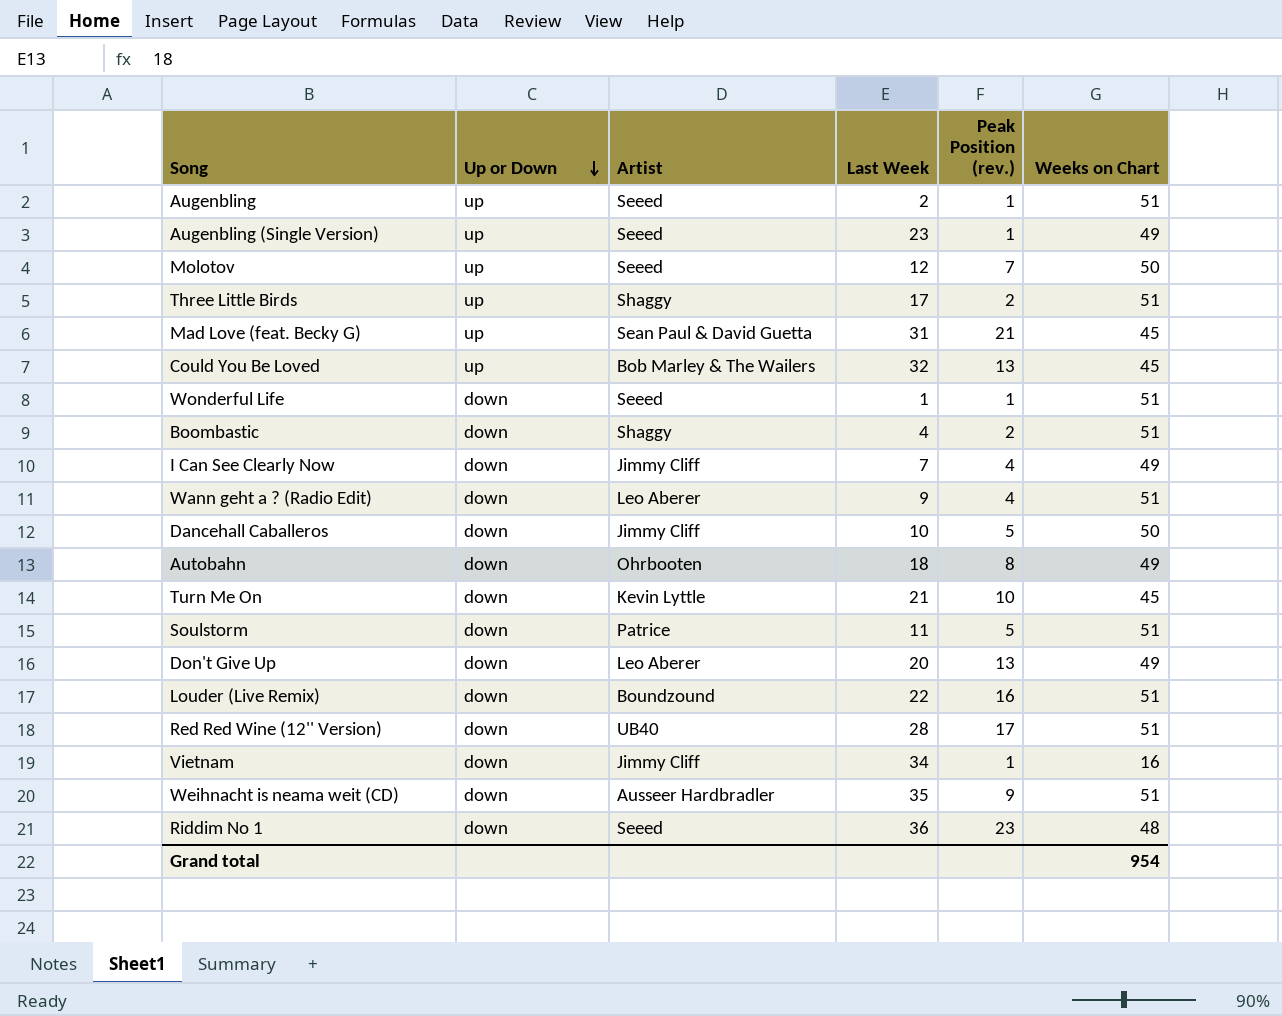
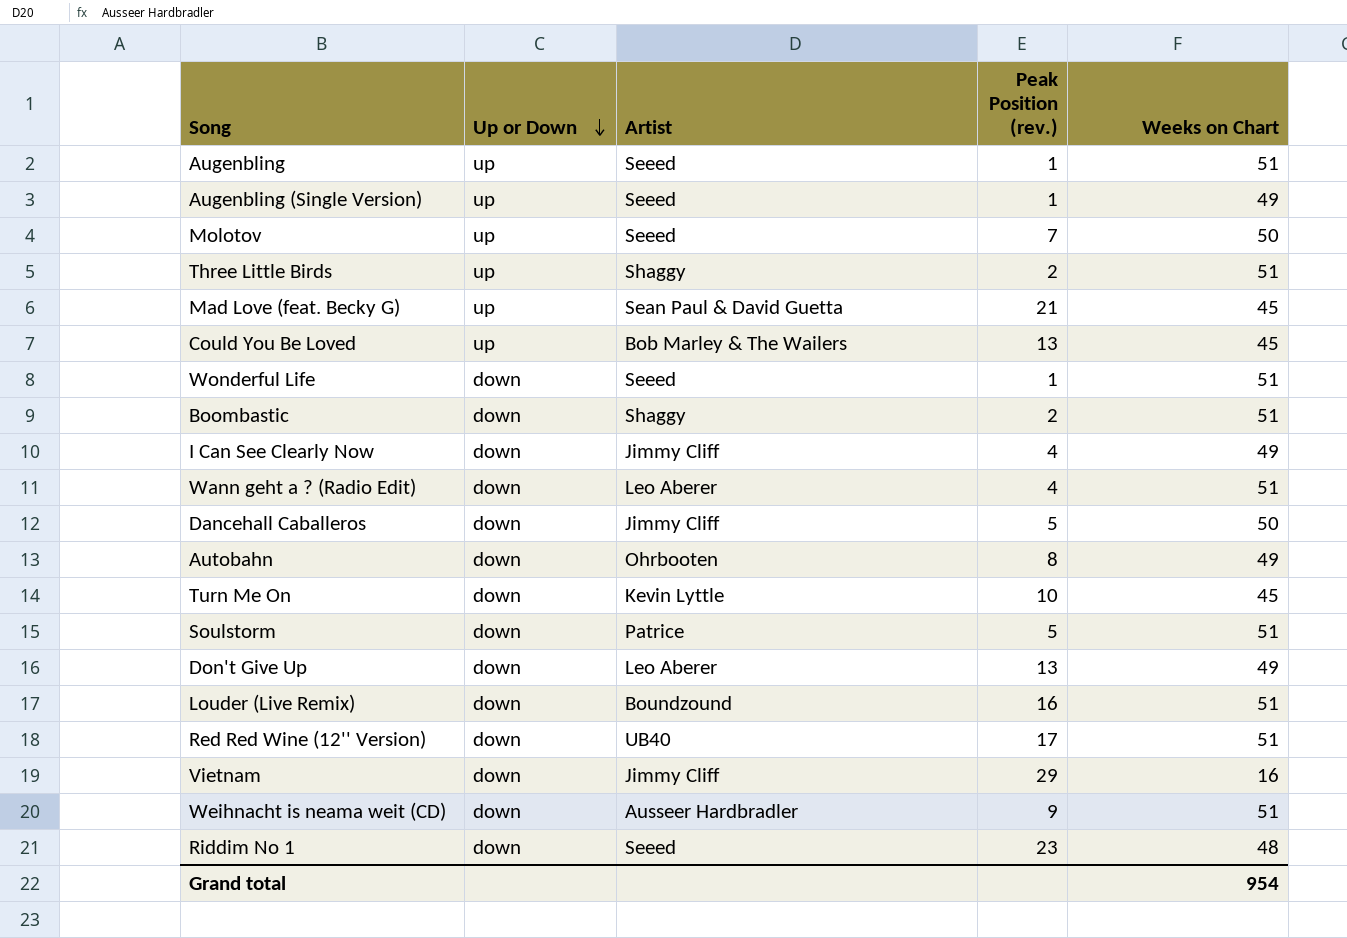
column Last Week | position: 4 -> none
Vietnam | Peak Position (rev.): 1 -> 29

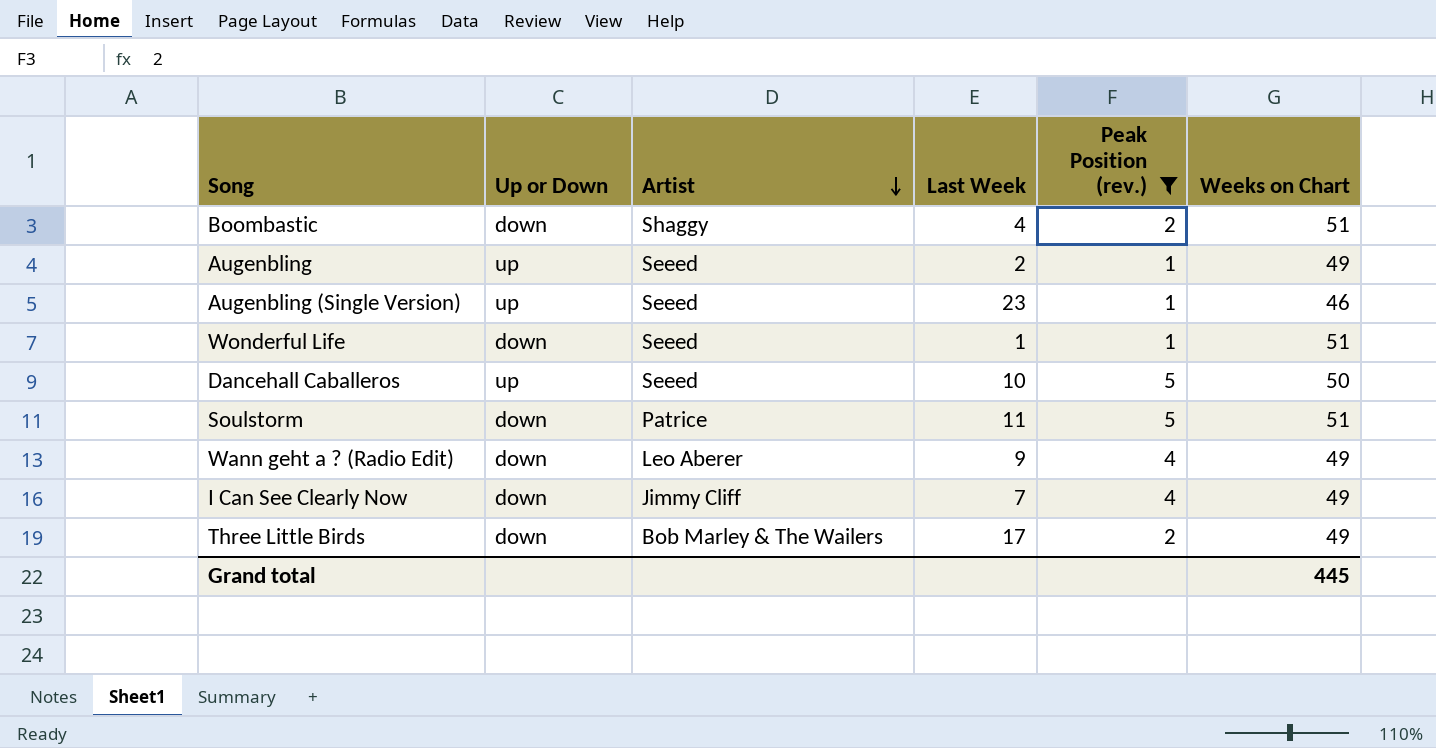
filter: none -> Peak Position (rev.) <= 5
row order: Up or Down descending -> Artist descending
column Last Week | position: none -> 4
Augenbling | Weeks on Chart: 51 -> 49
Augenbling (Single Version) | Weeks on Chart: 49 -> 46
Dancehall Caballeros | Up or Down: down -> up
Dancehall Caballeros | Artist: Jimmy Cliff -> Seeed
Wann geht a ? (Radio Edit) | Weeks on Chart: 51 -> 49
Three Little Birds | Up or Down: up -> down
Three Little Birds | Artist: Shaggy -> Bob Marley & The Wailers
Three Little Birds | Weeks on Chart: 51 -> 49
Grand total | Weeks on Chart: 954 -> 445

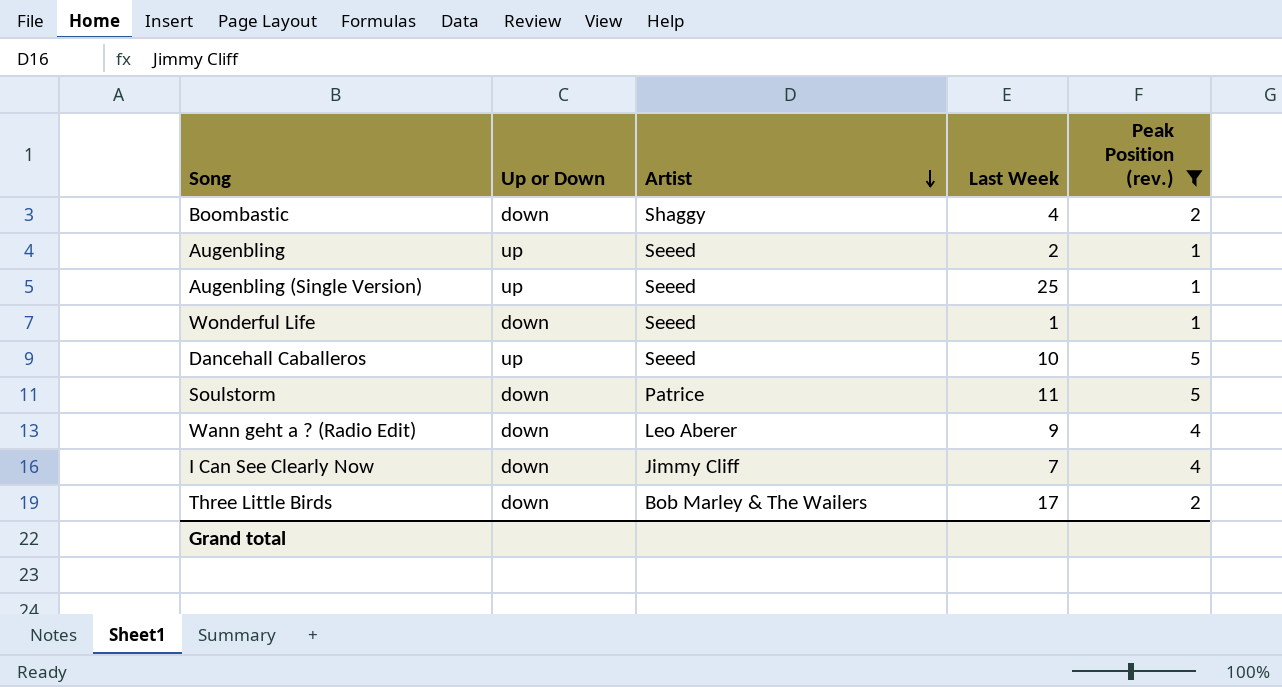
column Weeks on Chart | position: 6 -> none
Augenbling (Single Version) | Last Week: 23 -> 25

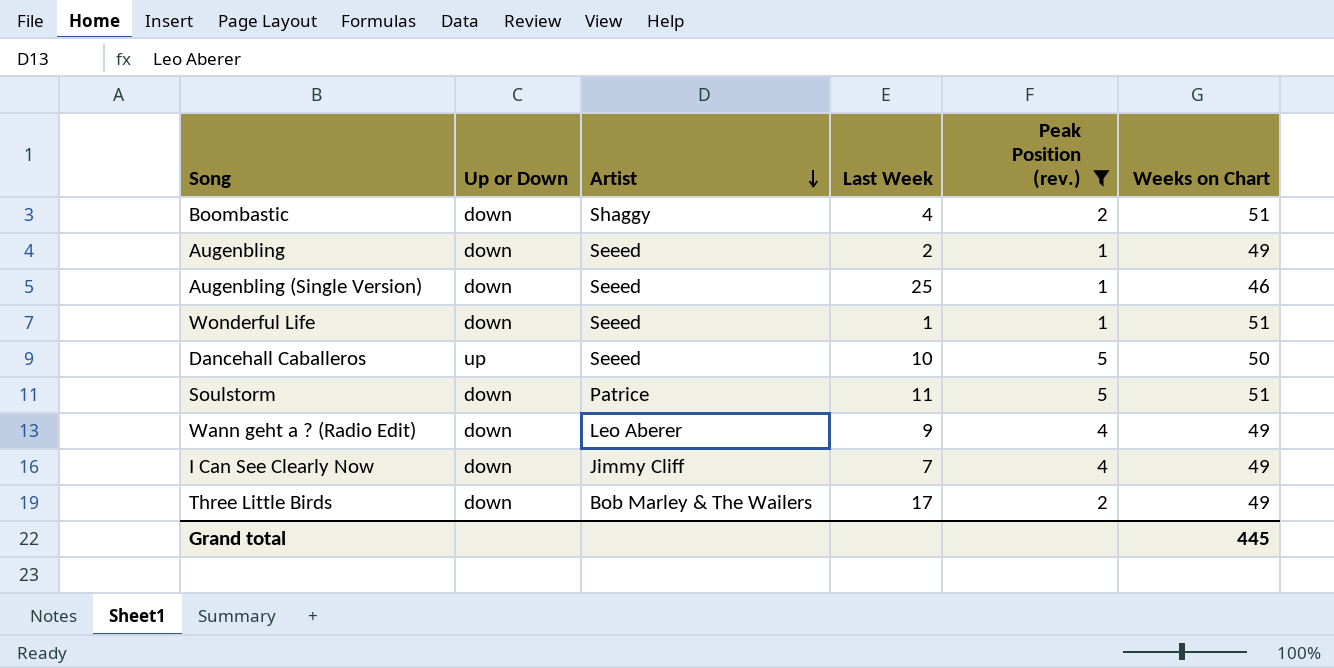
column Weeks on Chart | position: none -> 6
Augenbling | Up or Down: up -> down
Augenbling (Single Version) | Up or Down: up -> down

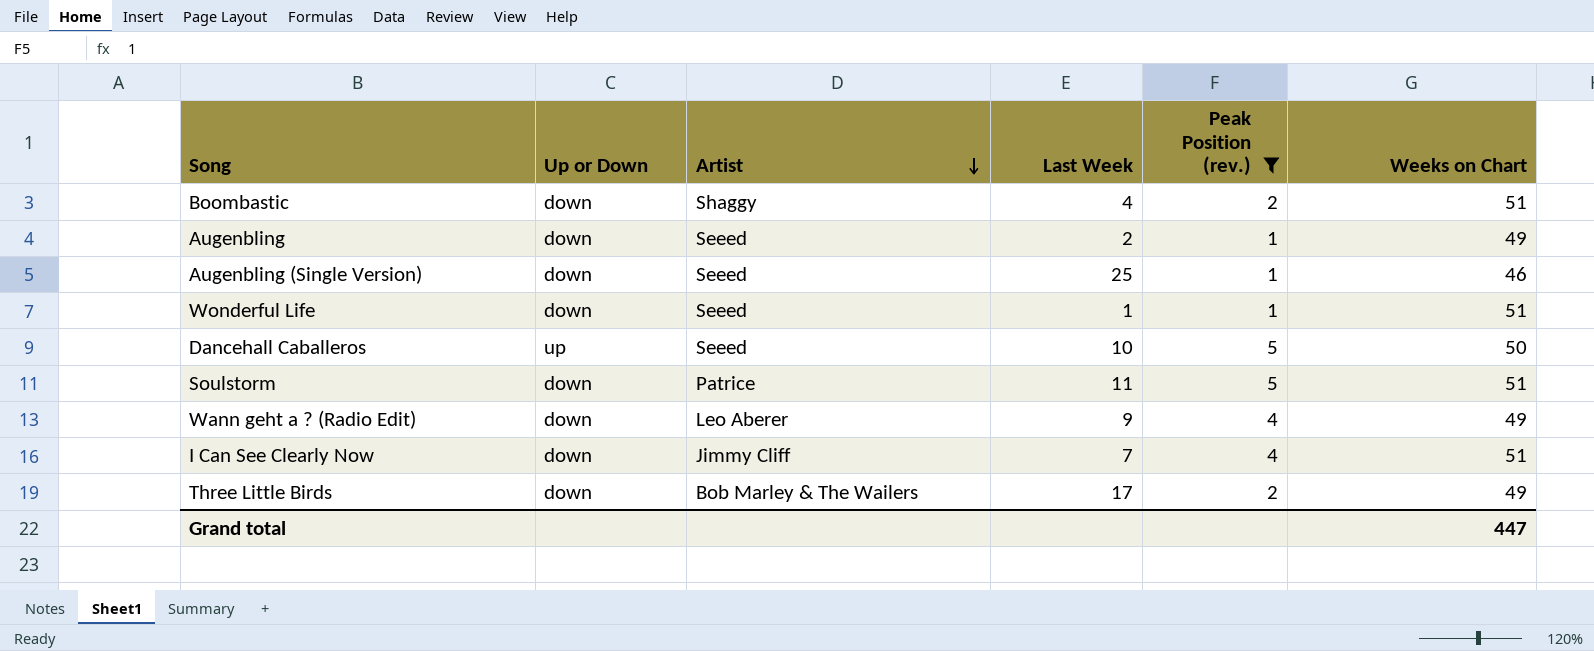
I Can See Clearly Now | Weeks on Chart: 49 -> 51
Grand total | Weeks on Chart: 445 -> 447

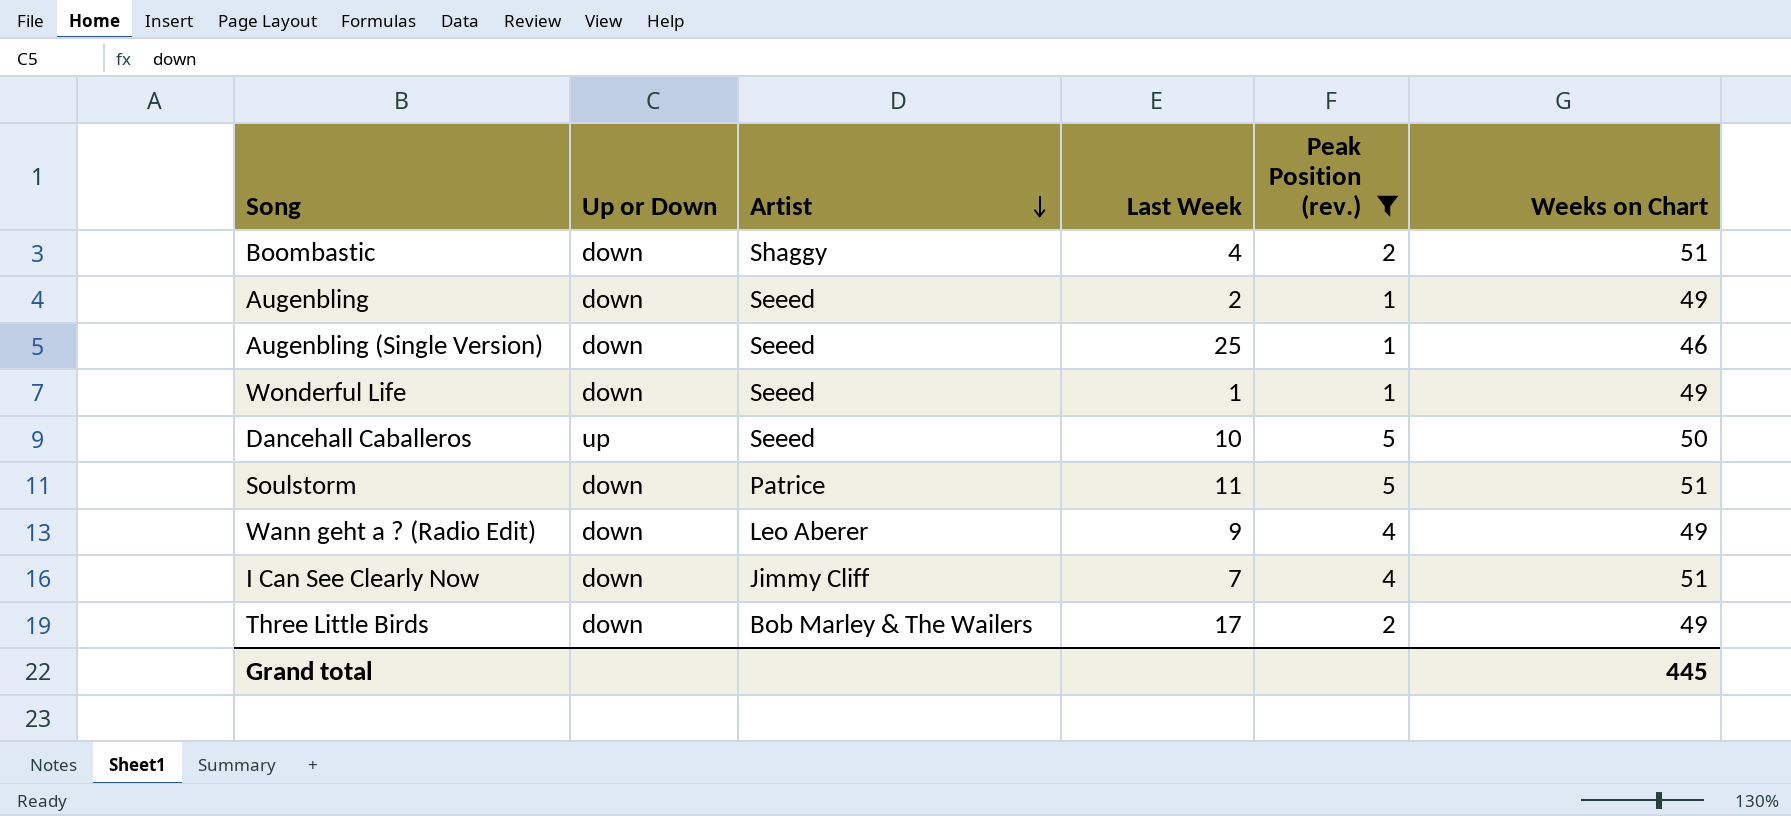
Wonderful Life | Weeks on Chart: 51 -> 49
Grand total | Weeks on Chart: 447 -> 445

